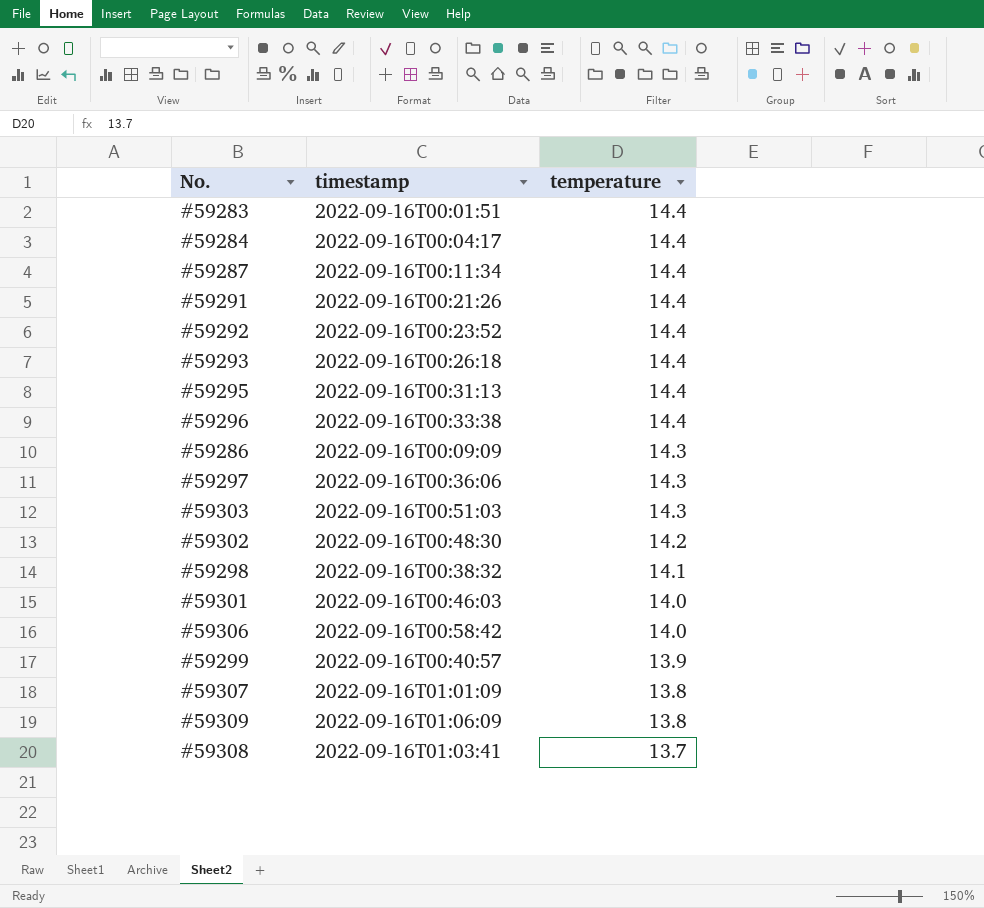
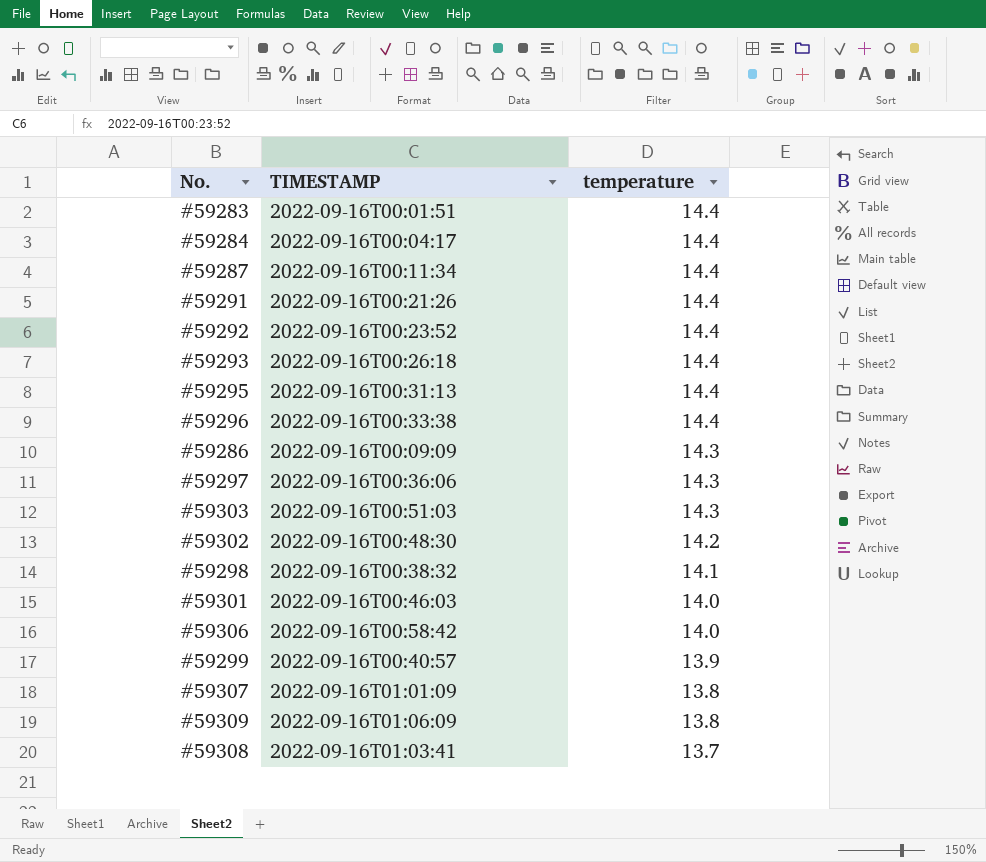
column name: timestamp -> TIMESTAMP

